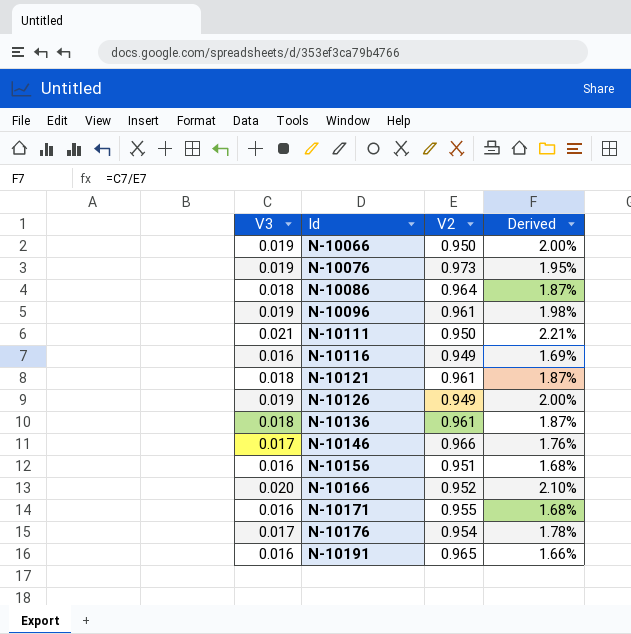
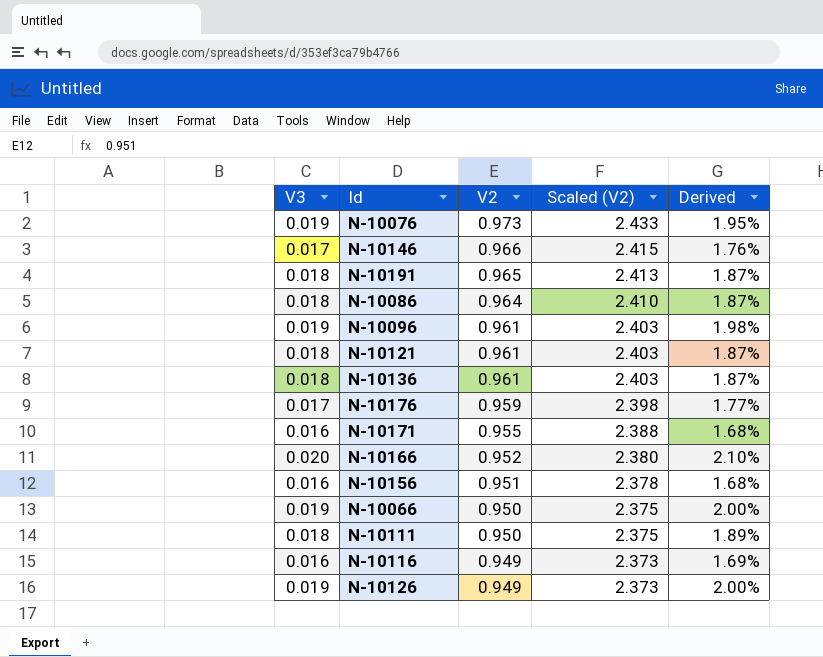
row order: Id ascending -> V2 descending
column Scaled (V2) | formula: none -> [V2] * 2.5
N-10191 | V3: 0.016 -> 0.018
N-10191 | Derived: 1.66% -> 1.87%
N-10176 | V2: 0.954 -> 0.959
N-10176 | Derived: 1.78% -> 1.77%
N-10111 | V3: 0.021 -> 0.018
N-10111 | Derived: 2.21% -> 1.89%

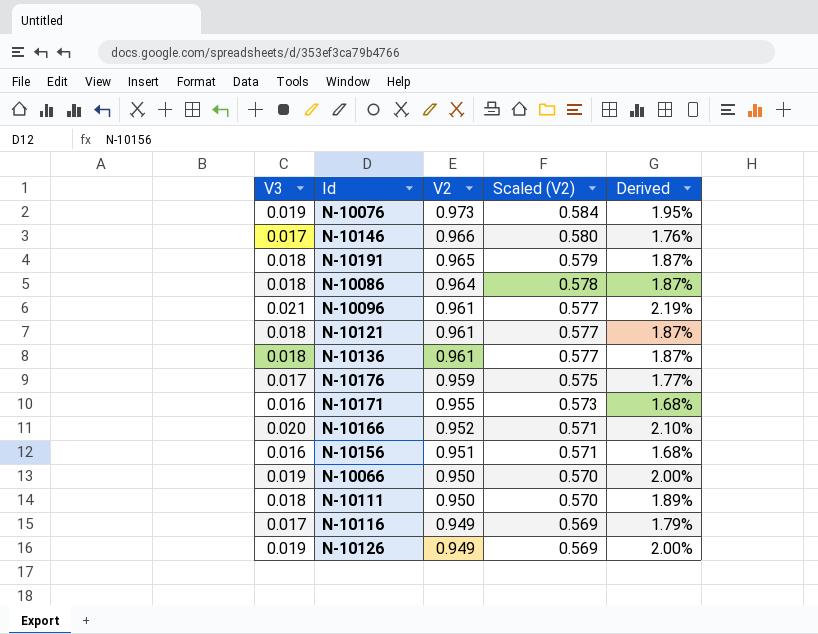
column Scaled (V2) | formula: [V2] * 2.5 -> [V2] * 0.6
N-10096 | V3: 0.019 -> 0.021
N-10096 | Derived: 1.98% -> 2.19%
N-10116 | V3: 0.016 -> 0.017
N-10116 | Derived: 1.69% -> 1.79%

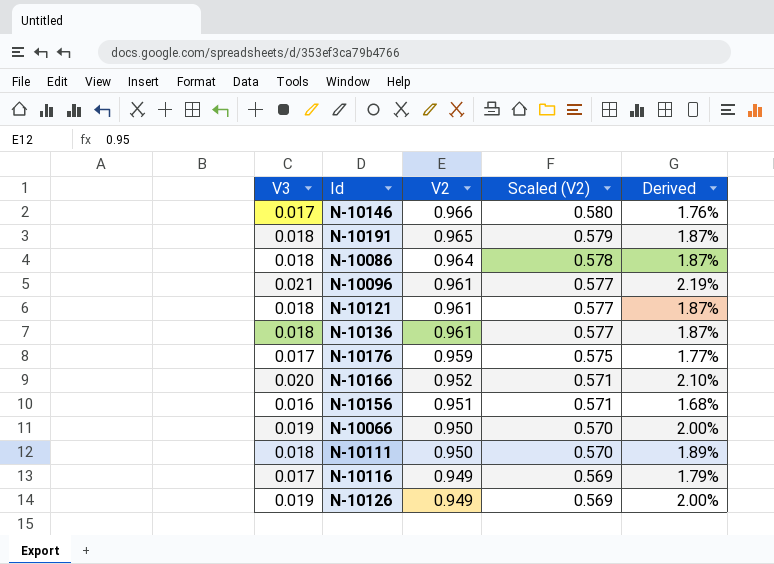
row N-10076: 0.019 | 0.973 | 0.584 | 1.95% -> none
row N-10171: 0.016 | 0.955 | 0.573 | 1.68% -> none

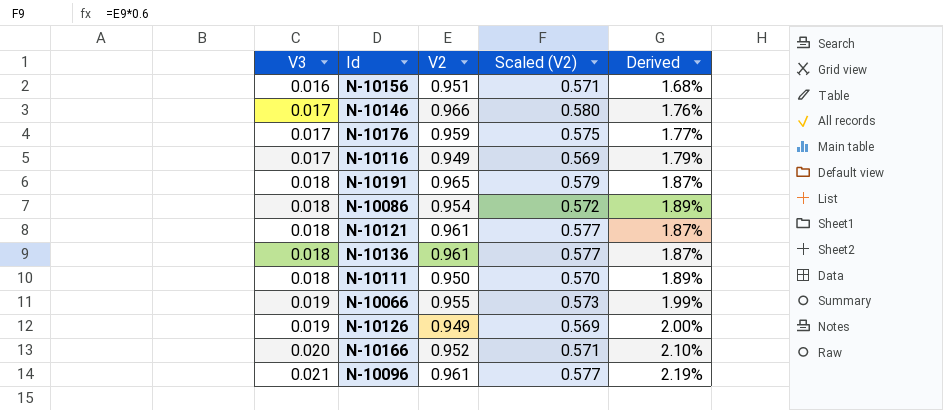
row order: V2 descending -> V3 ascending
N-10086 | V2: 0.964 -> 0.954
N-10086 | Scaled (V2): 0.578 -> 0.572
N-10086 | Derived: 1.87% -> 1.89%
N-10066 | V2: 0.950 -> 0.955
N-10066 | Scaled (V2): 0.570 -> 0.573
N-10066 | Derived: 2.00% -> 1.99%

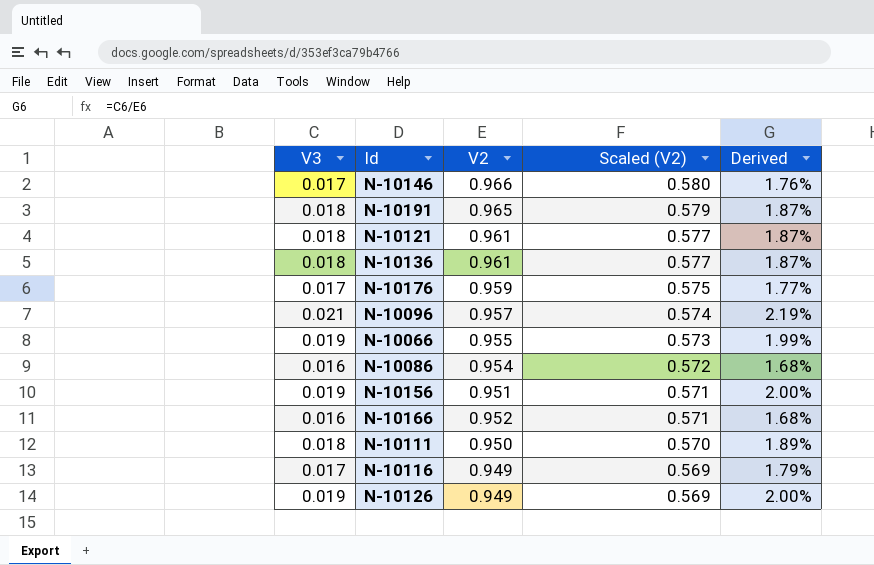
row order: V3 ascending -> Scaled (V2) descending
N-10096 | V2: 0.961 -> 0.957
N-10096 | Scaled (V2): 0.577 -> 0.574
N-10086 | V3: 0.018 -> 0.016
N-10086 | Derived: 1.89% -> 1.68%
N-10156 | V3: 0.016 -> 0.019
N-10156 | Derived: 1.68% -> 2.00%
N-10166 | V3: 0.020 -> 0.016
N-10166 | Derived: 2.10% -> 1.68%

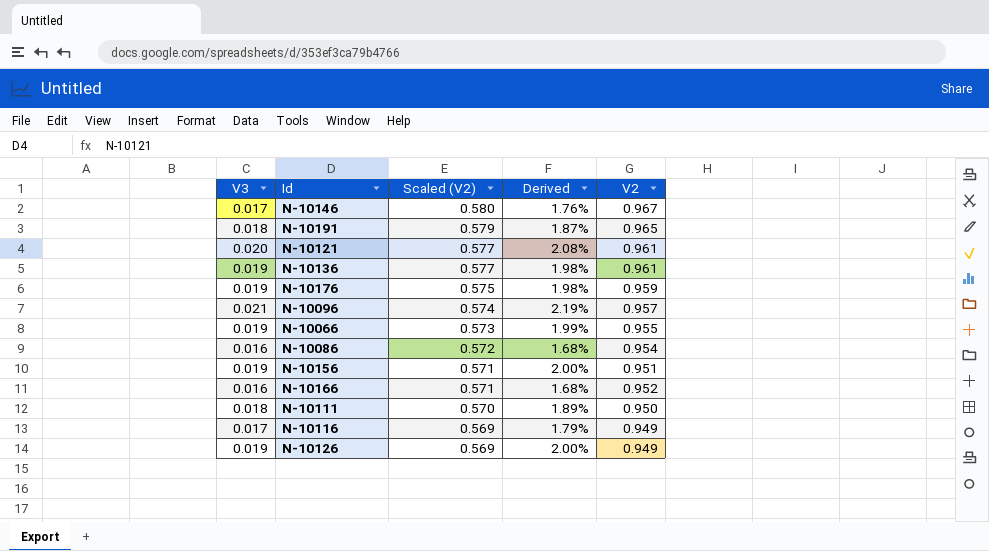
column V2 | position: 3 -> 5
N-10146 | V2: 0.966 -> 0.967
N-10121 | V3: 0.018 -> 0.020
N-10121 | Derived: 1.87% -> 2.08%
N-10136 | V3: 0.018 -> 0.019
N-10136 | Derived: 1.87% -> 1.98%
N-10176 | V3: 0.017 -> 0.019
N-10176 | Derived: 1.77% -> 1.98%

